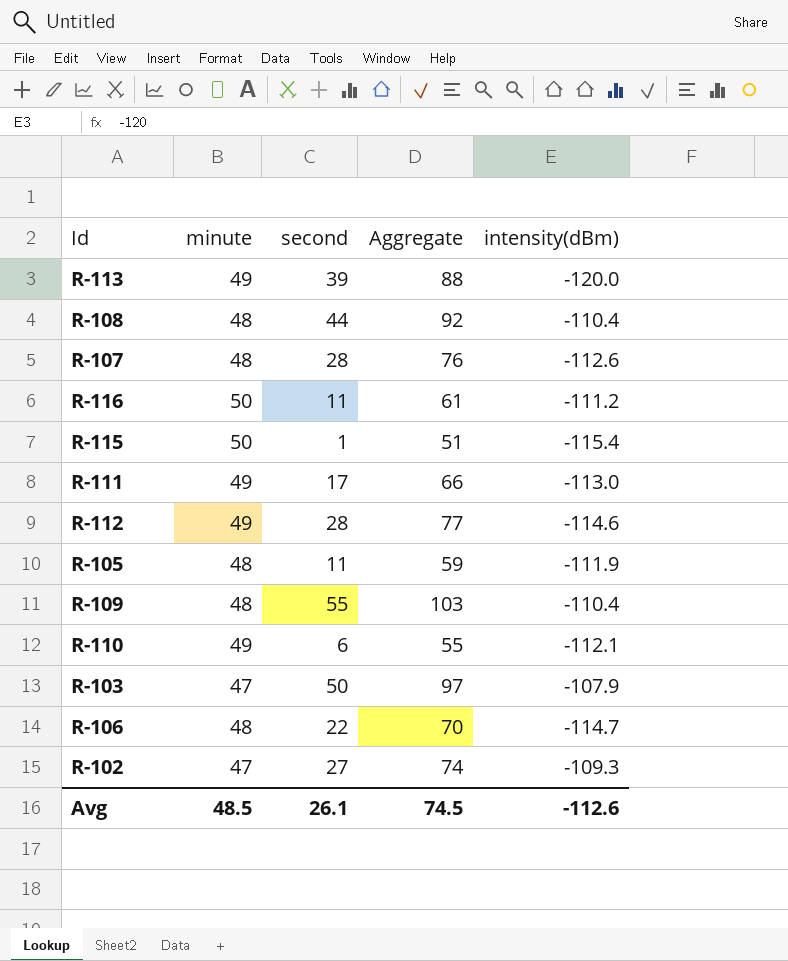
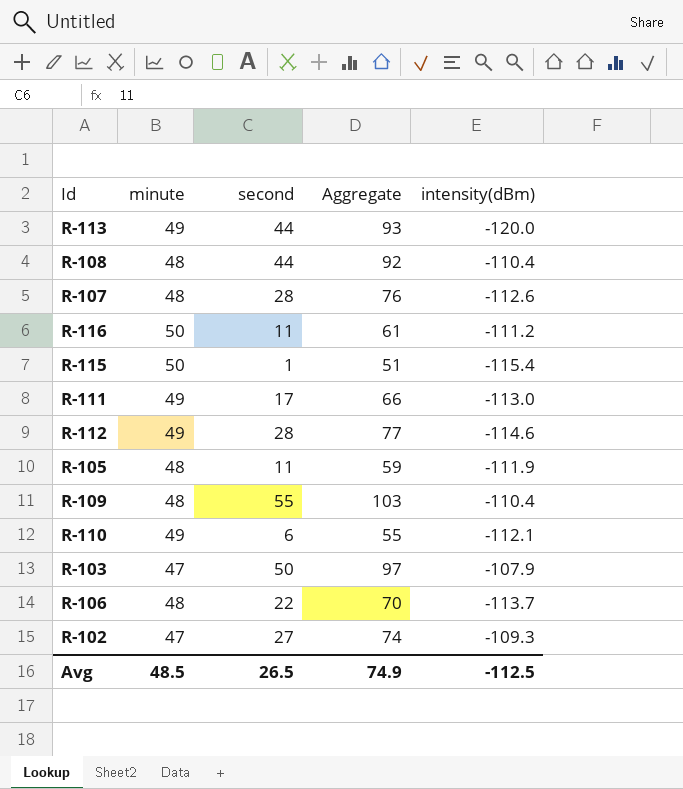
R-113 | second: 39 -> 44
R-113 | Aggregate: 88 -> 93
R-106 | intensity(dBm): -114.7 -> -113.7
Avg | second: 26.1 -> 26.5
Avg | Aggregate: 74.5 -> 74.9
Avg | intensity(dBm): -112.6 -> -112.5

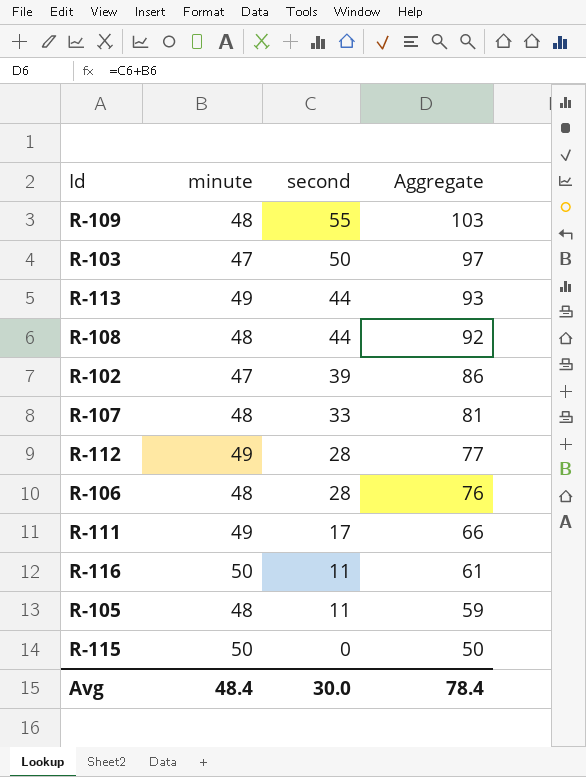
row order: none -> second descending
column intensity(dBm) | position: 5 -> none
row R-110: 49 | 6 | 55 | -112.1 -> none
R-102 | second: 27 -> 39
R-102 | Aggregate: 74 -> 86
R-107 | second: 28 -> 33
R-107 | Aggregate: 76 -> 81
R-106 | second: 22 -> 28
R-106 | Aggregate: 70 -> 76
R-115 | second: 1 -> 0
R-115 | Aggregate: 51 -> 50
Avg | minute: 48.5 -> 48.4
Avg | second: 26.5 -> 30.0
Avg | Aggregate: 74.9 -> 78.4

